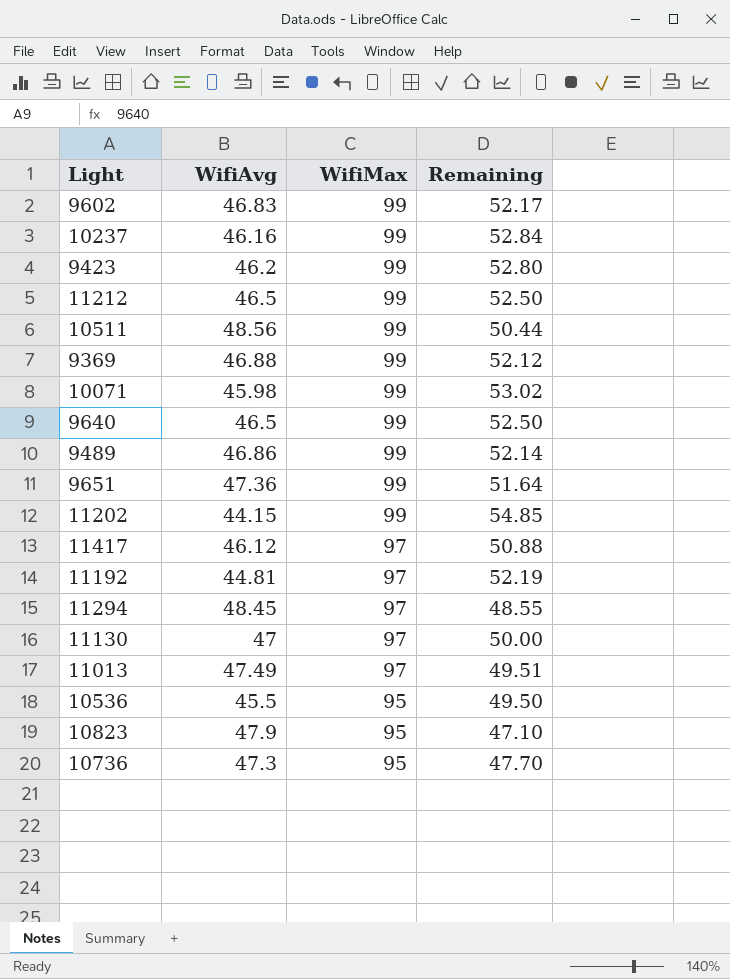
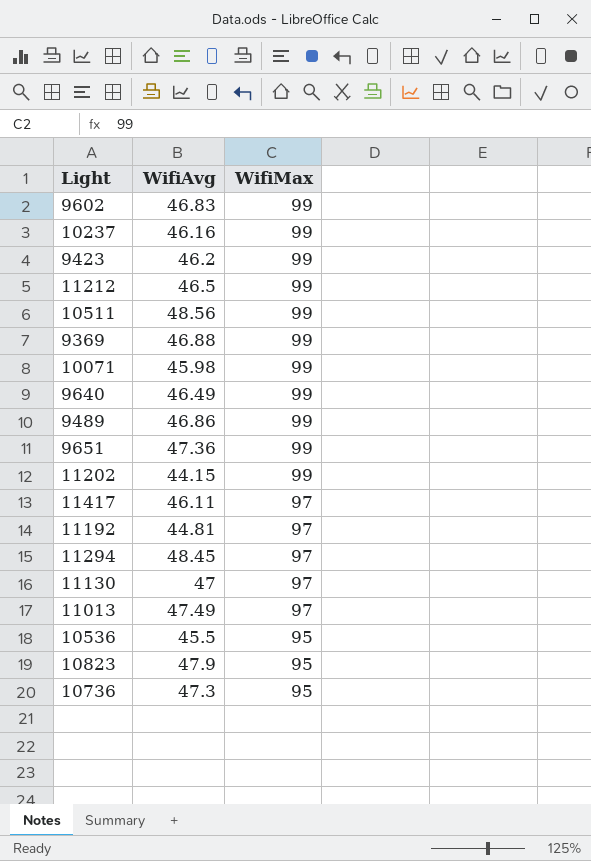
column Remaining | formula: [WifiMax] - [WifiAvg] -> none
9640 | WifiAvg: 46.5 -> 46.49
11417 | WifiAvg: 46.12 -> 46.11

